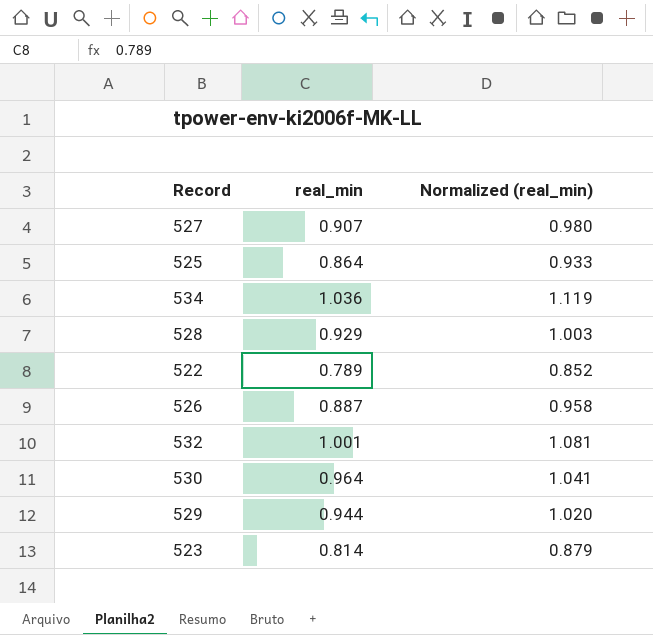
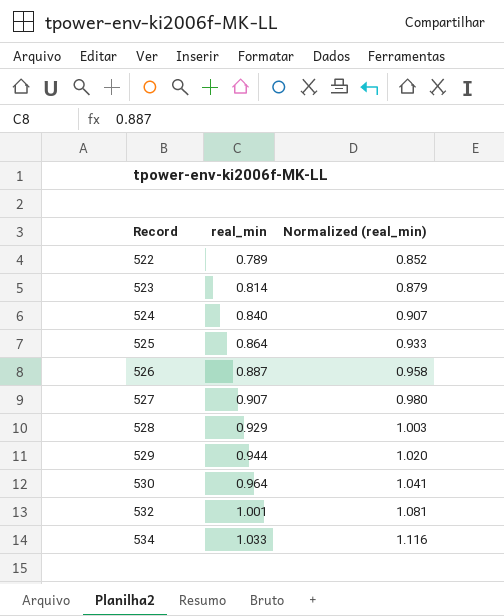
row order: none -> Record ascending
row 524: none -> 0.840 | 0.907
534 | real_min: 1.036 -> 1.033
534 | Normalized (real_min): 1.119 -> 1.116

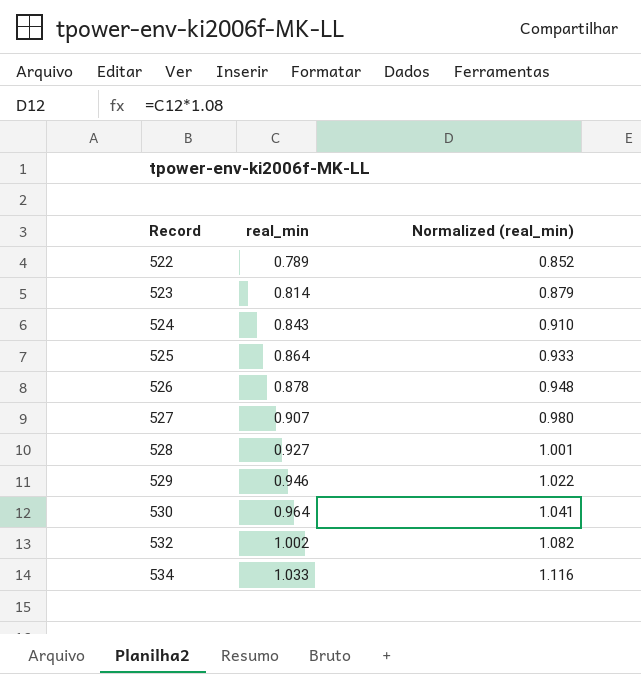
524 | real_min: 0.840 -> 0.843
524 | Normalized (real_min): 0.907 -> 0.910
526 | real_min: 0.887 -> 0.878
526 | Normalized (real_min): 0.958 -> 0.948
528 | real_min: 0.929 -> 0.927
528 | Normalized (real_min): 1.003 -> 1.001
529 | real_min: 0.944 -> 0.946
529 | Normalized (real_min): 1.020 -> 1.022
532 | real_min: 1.001 -> 1.002
532 | Normalized (real_min): 1.081 -> 1.082

